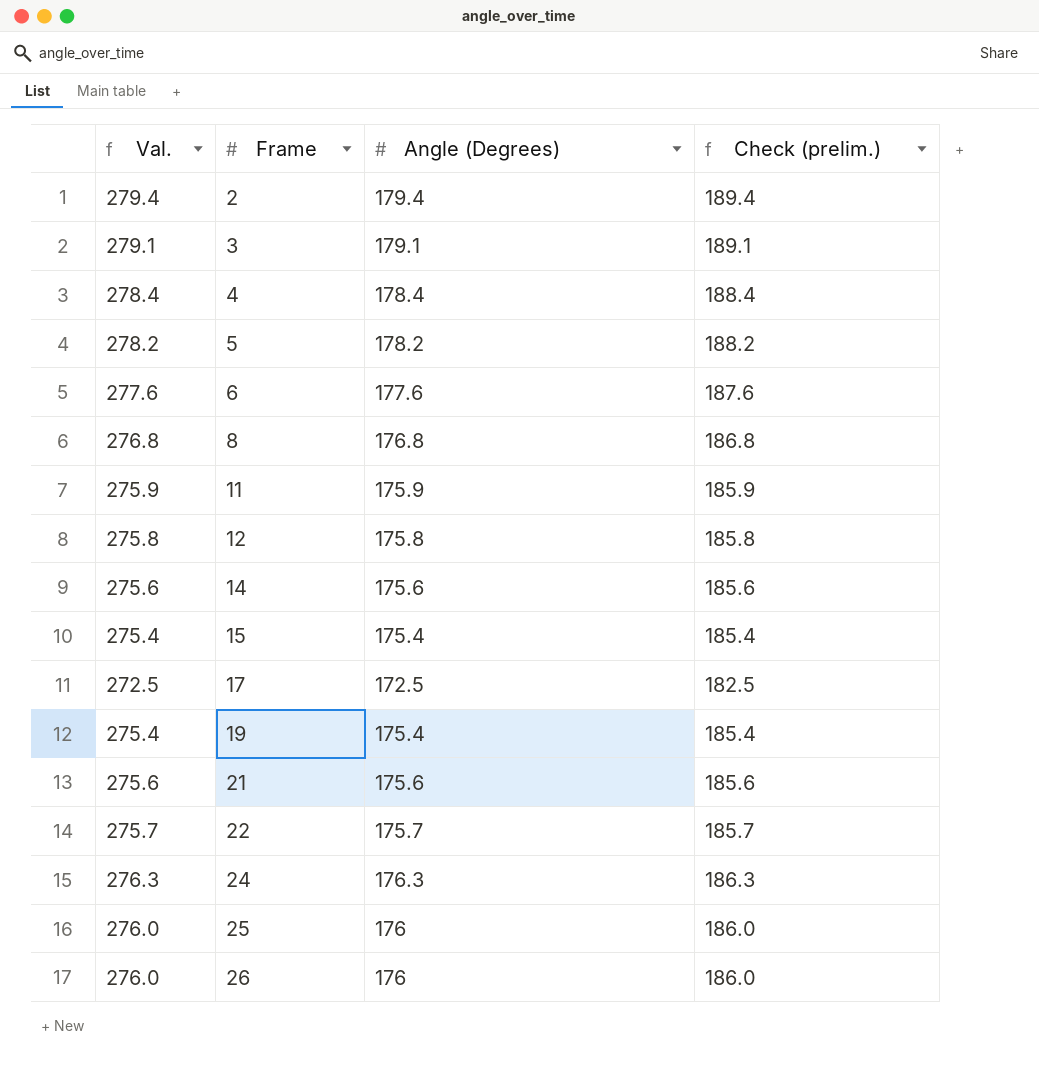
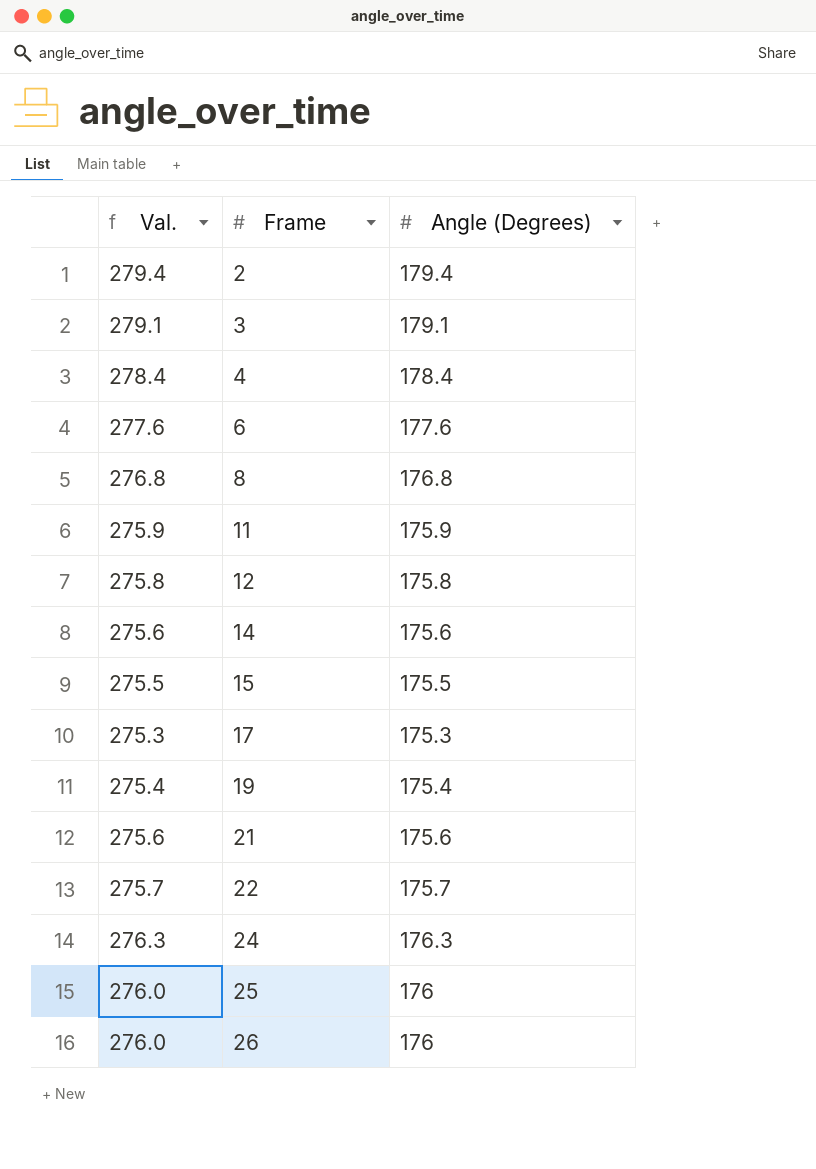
column Check (prelim.) | formula: [Angle (Degrees)] + 10 -> none
row 5: 278.2 | 178.2 | 188.2 -> none
15 | Val.: 275.4 -> 275.5
15 | Angle (Degrees): 175.4 -> 175.5
17 | Val.: 272.5 -> 275.3
17 | Angle (Degrees): 172.5 -> 175.3

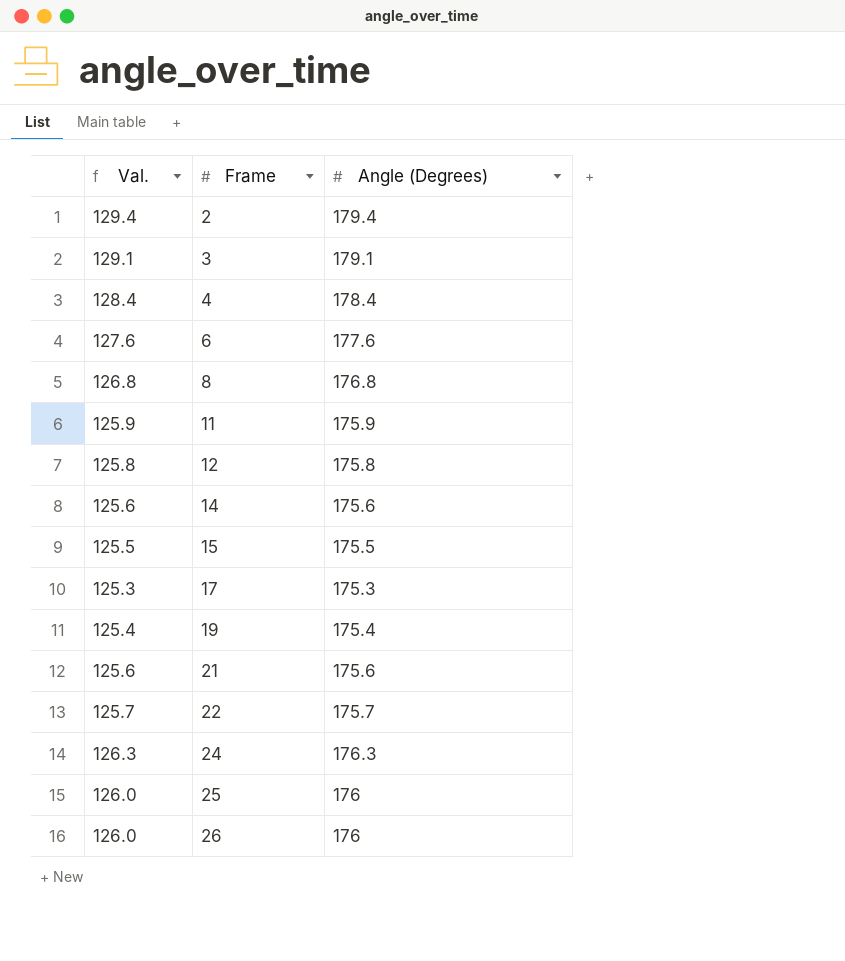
column Val. | formula: [Angle (Degrees)] + 100 -> [Angle (Degrees)] - 50

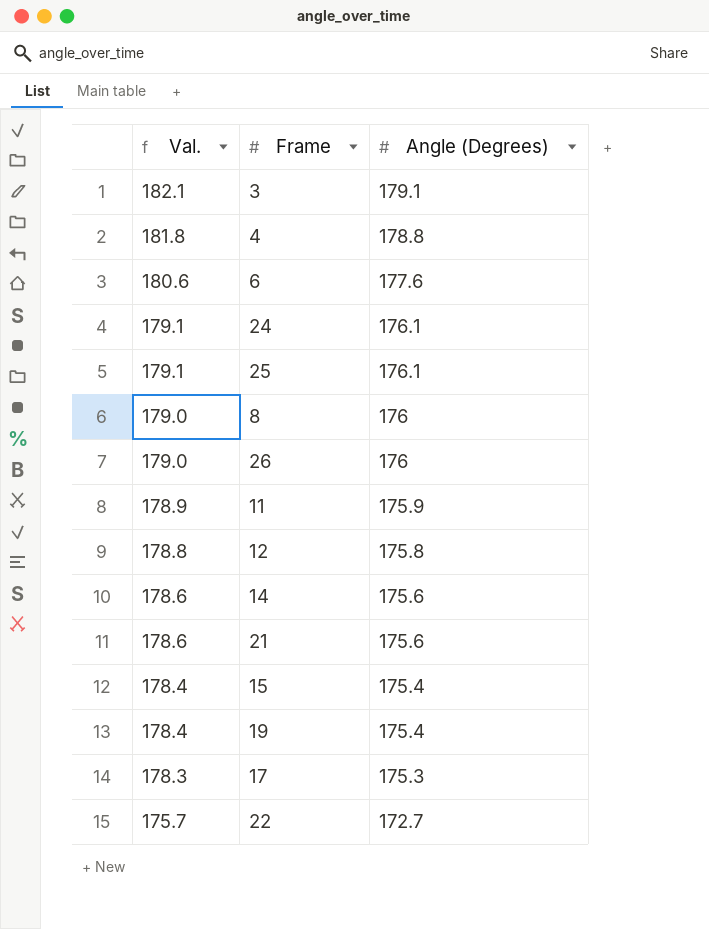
row order: Frame ascending -> Val. descending
column Val. | formula: [Angle (Degrees)] - 50 -> [Angle (Degrees)] + 3
row 2: 129.4 | 179.4 -> none
4 | Angle (Degrees): 178.4 -> 178.8
24 | Angle (Degrees): 176.3 -> 176.1
25 | Angle (Degrees): 176 -> 176.1
8 | Angle (Degrees): 176.8 -> 176
15 | Angle (Degrees): 175.5 -> 175.4
22 | Angle (Degrees): 175.7 -> 172.7

